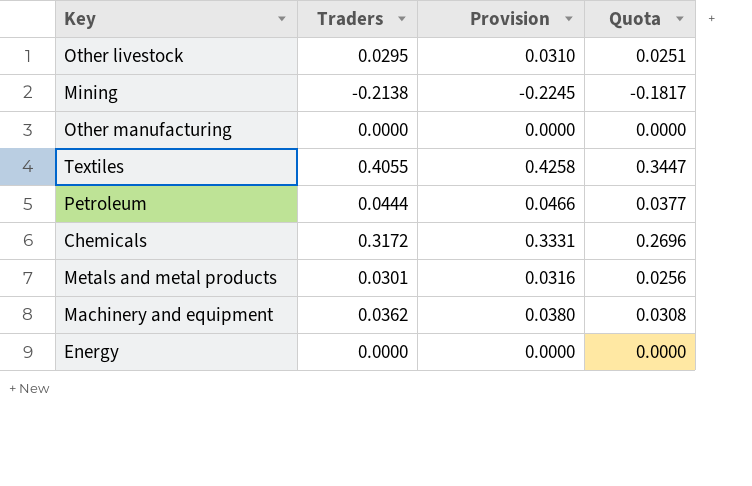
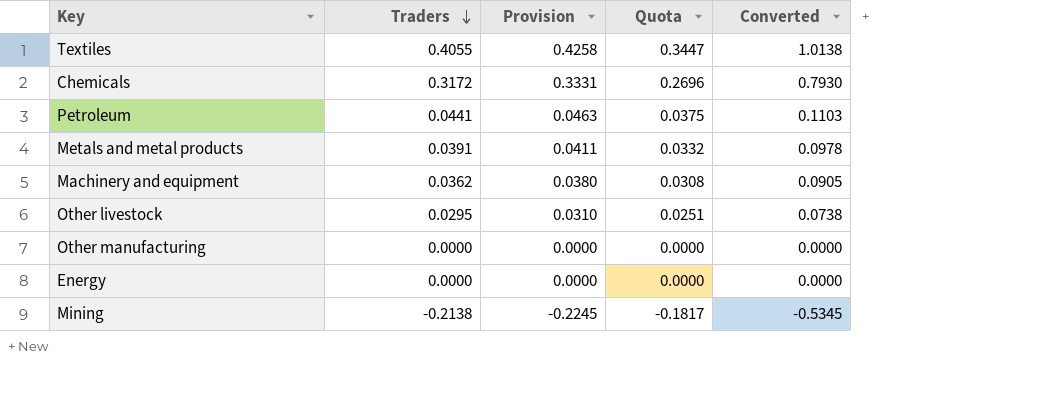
row order: none -> Traders descending
column Converted | formula: none -> [Traders] * 2.5
Petroleum | Traders: 0.0444 -> 0.0441
Petroleum | Provision: 0.0466 -> 0.0463
Petroleum | Quota: 0.0377 -> 0.0375
Metals and metal products | Traders: 0.0301 -> 0.0391
Metals and metal products | Provision: 0.0316 -> 0.0411
Metals and metal products | Quota: 0.0256 -> 0.0332

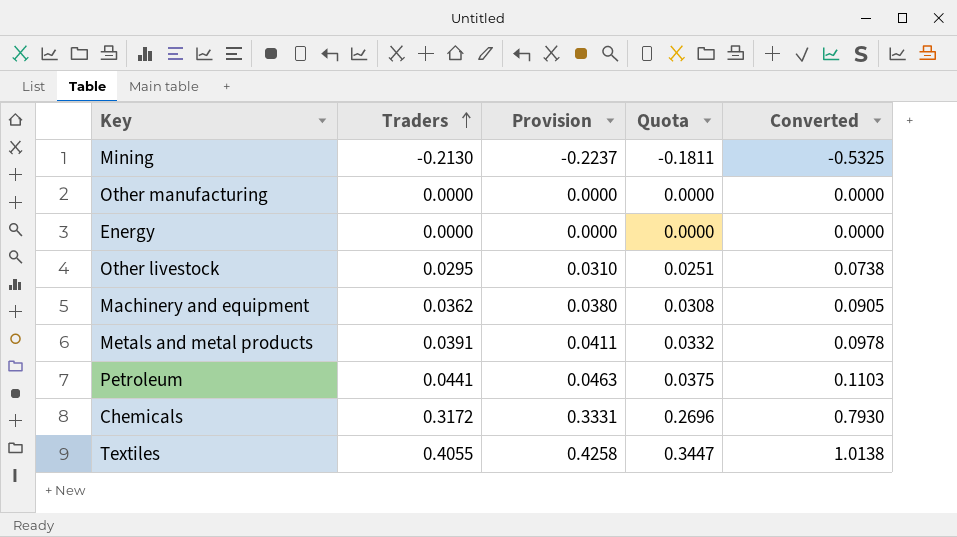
row order: Traders descending -> Traders ascending
Mining | Traders: -0.2138 -> -0.2130
Mining | Provision: -0.2245 -> -0.2237
Mining | Quota: -0.1817 -> -0.1811
Mining | Converted: -0.5345 -> -0.5325

